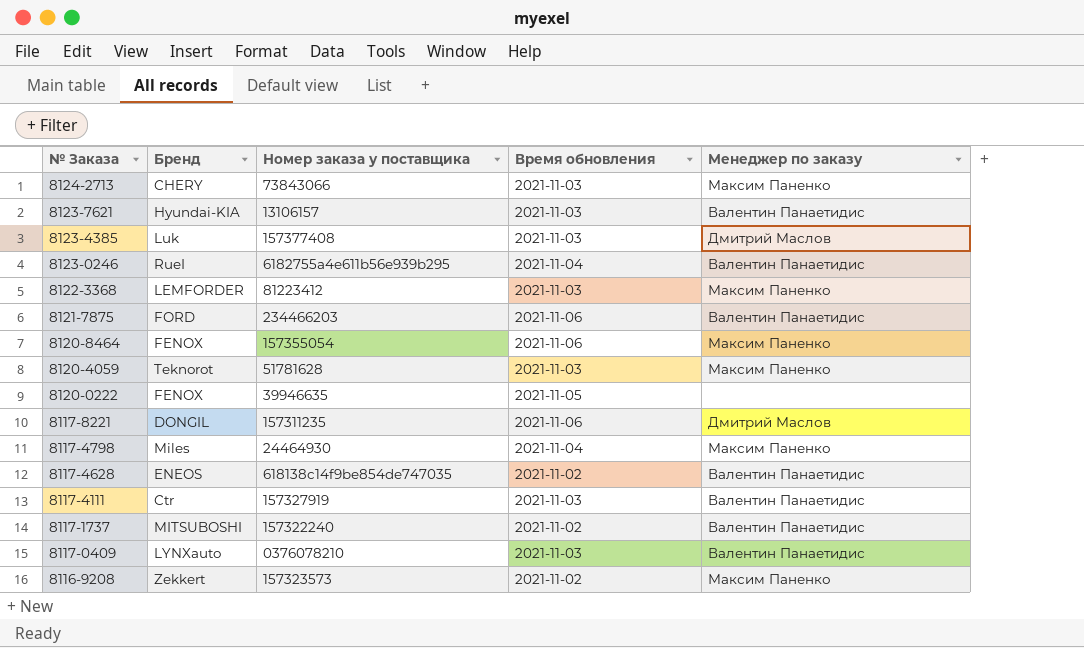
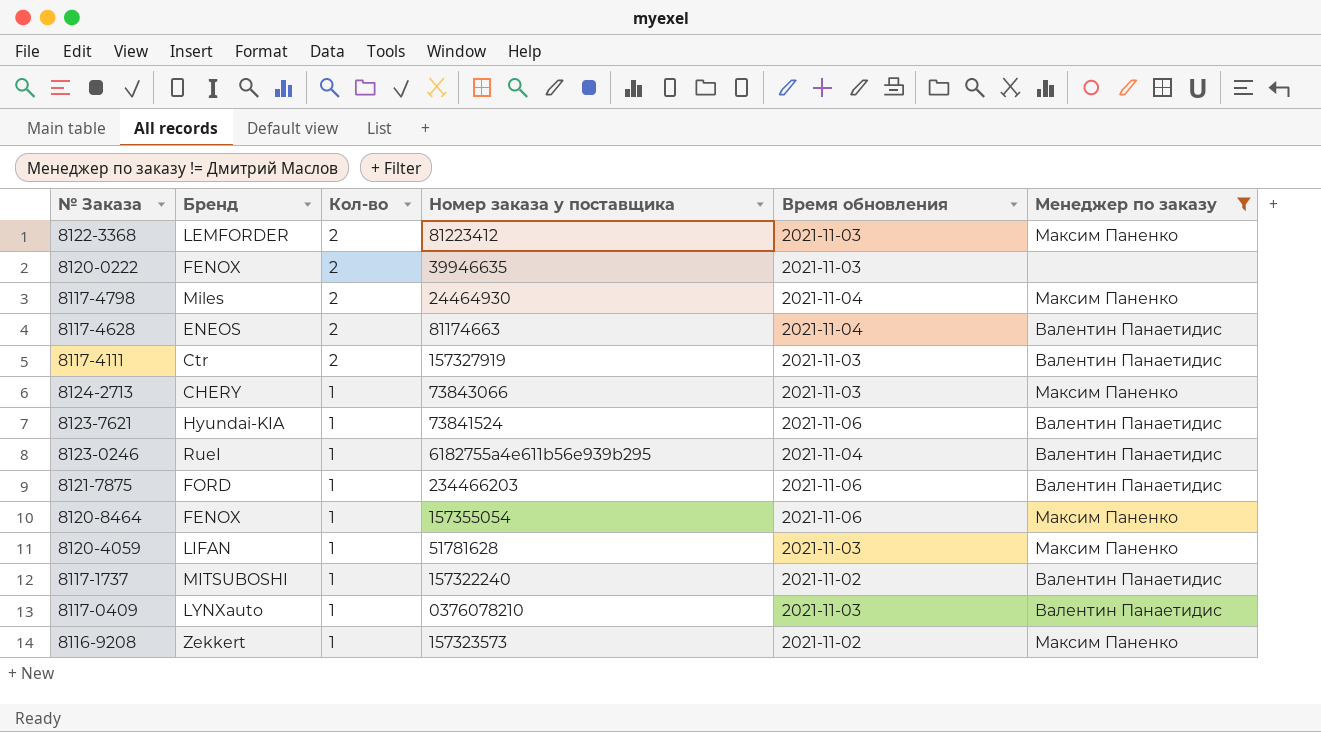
filter: none -> Менеджер по заказу != Дмитрий Маслов
row order: № Заказа descending -> Кол-во descending
column Кол-во | position: none -> 3
8120-0222 | Время обновления: 2021-11-05 -> 2021-11-03
8117-4628 | Номер заказа у поставщика: 618138c14f9be854de747035 -> 81174663
8117-4628 | Время обновления: 2021-11-02 -> 2021-11-04
8123-7621 | Номер заказа у поставщика: 13106157 -> 73841524
8123-7621 | Время обновления: 2021-11-03 -> 2021-11-06
8120-4059 | Бренд: Teknorot -> LIFAN

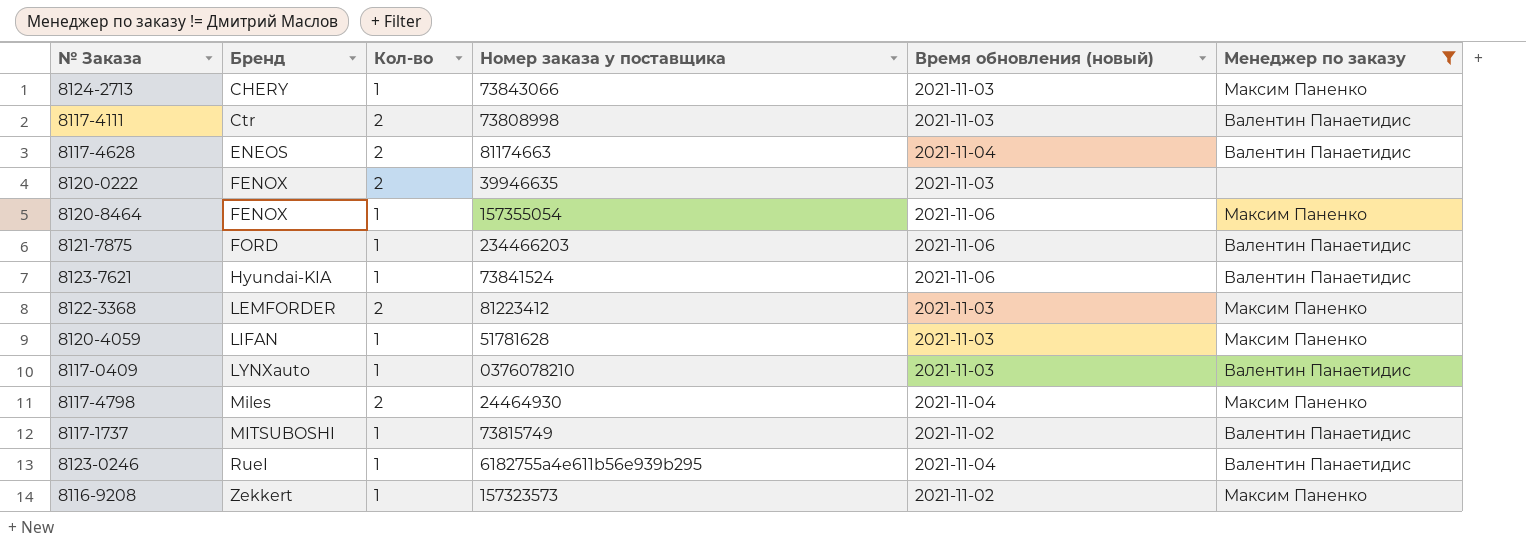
row order: Кол-во descending -> Бренд ascending
column name: Время обновления -> Время обновления (новый)
8117-4111 | Номер заказа у поставщика: 157327919 -> 73808998
8117-1737 | Номер заказа у поставщика: 157322240 -> 73815749

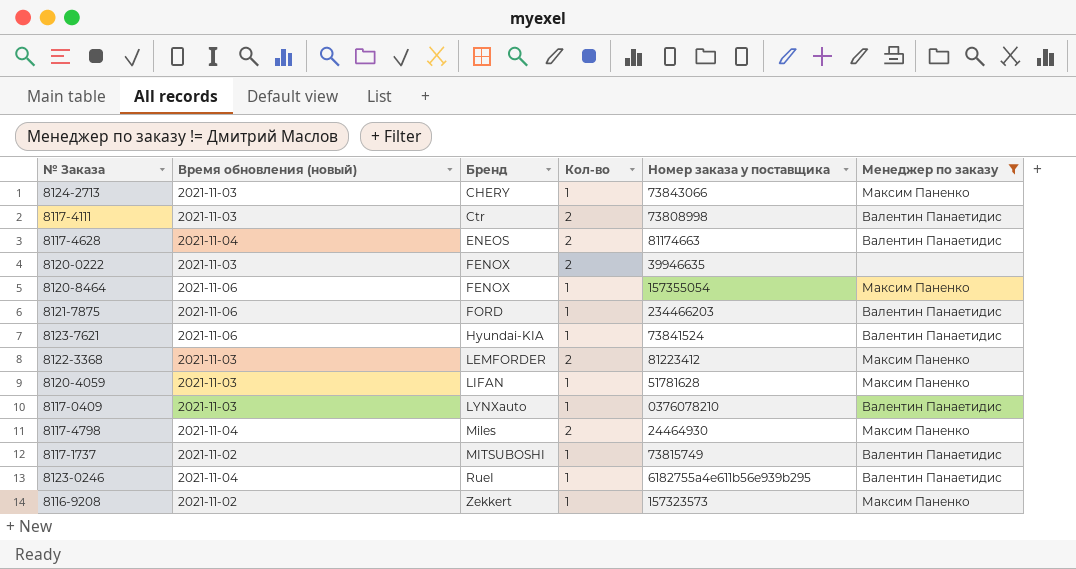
column Время обновления (новый) | position: 5 -> 2

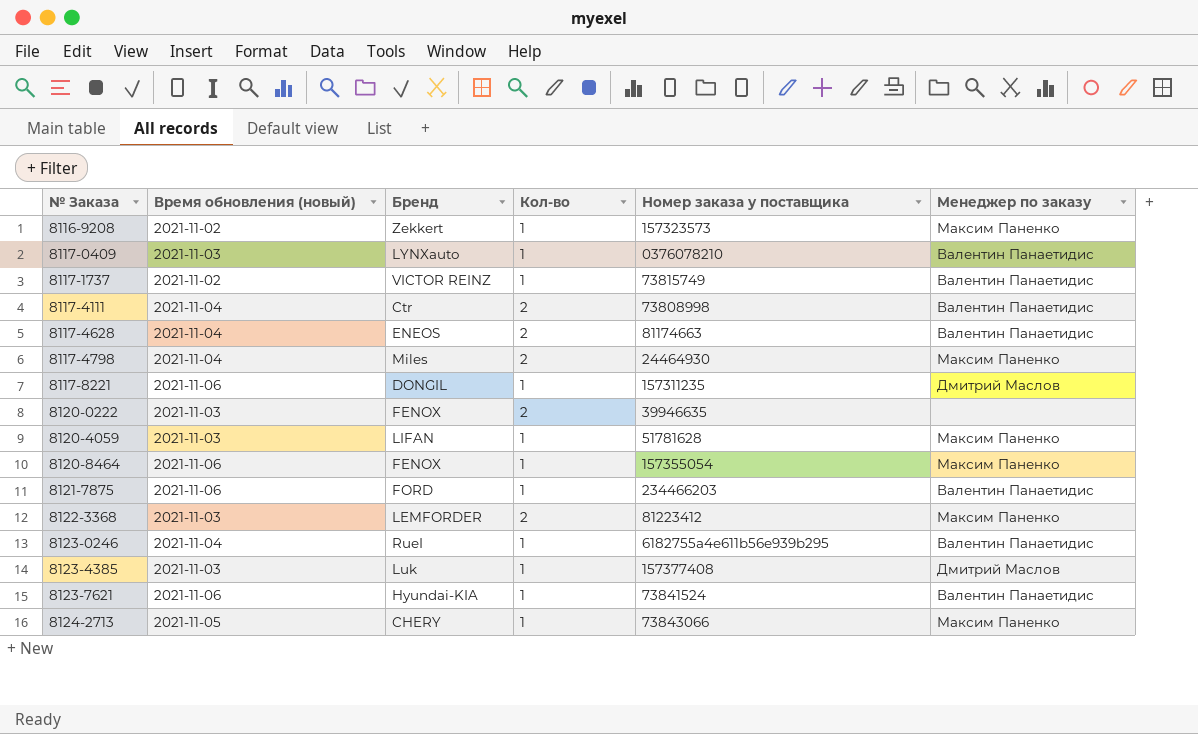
filter: Менеджер по заказу != Дмитрий Маслов -> none
row order: Бренд ascending -> № Заказа ascending
8117-1737 | Бренд: MITSUBOSHI -> VICTOR REINZ
8117-4111 | Время обновления (новый): 2021-11-03 -> 2021-11-04
8124-2713 | Время обновления (новый): 2021-11-03 -> 2021-11-05

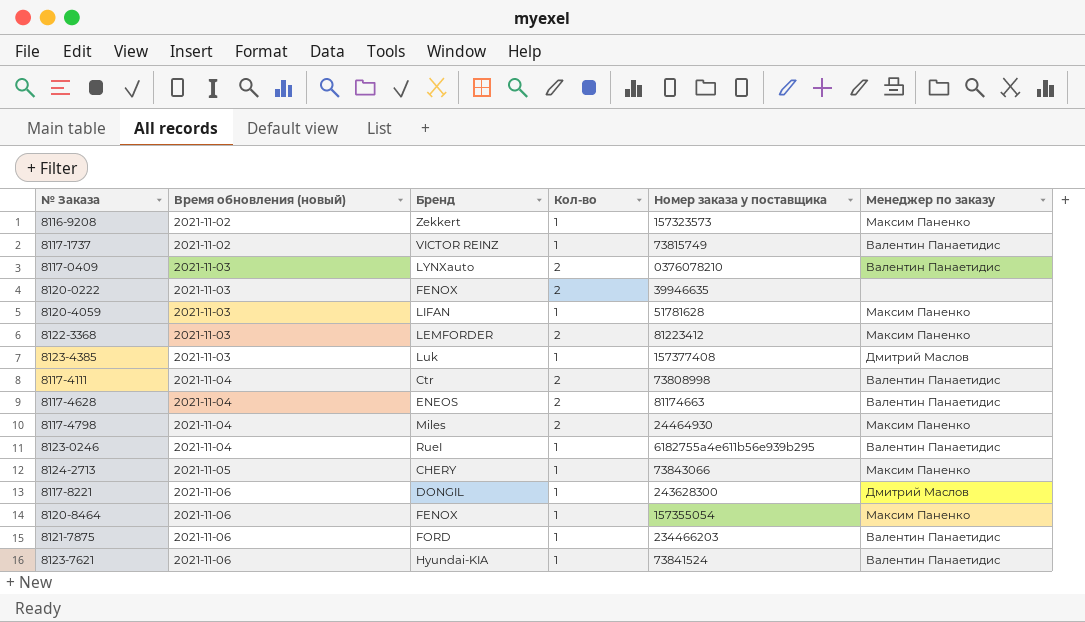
row order: № Заказа ascending -> Время обновления (новый) ascending
8117-0409 | Кол-во: 1 -> 2
8117-8221 | Номер заказа у поставщика: 157311235 -> 243628300

